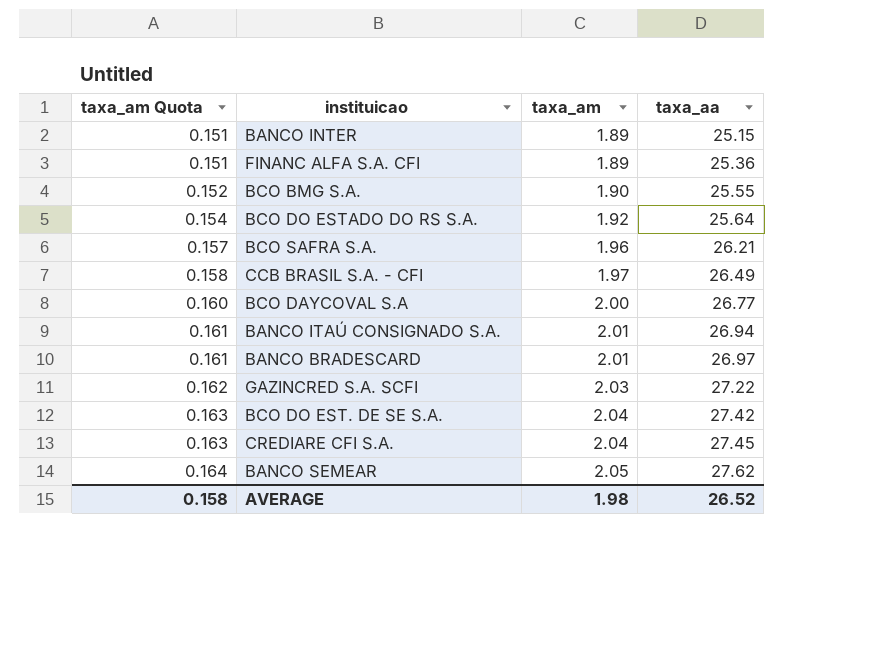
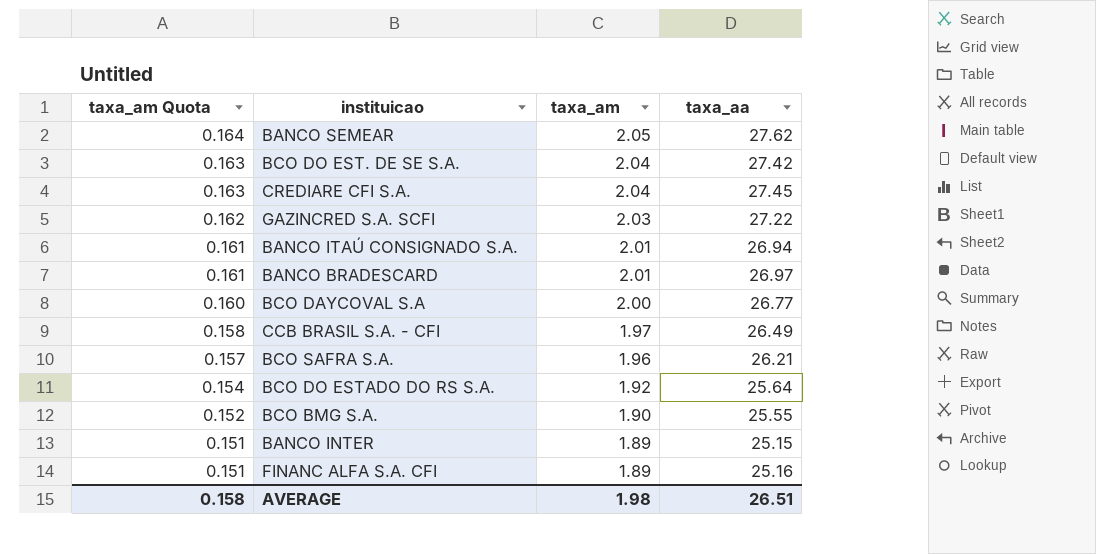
row order: taxa_am Quota ascending -> taxa_am Quota descending
FINANC ALFA S.A. CFI | taxa_aa: 25.36 -> 25.16
AVERAGE | taxa_aa: 26.52 -> 26.51

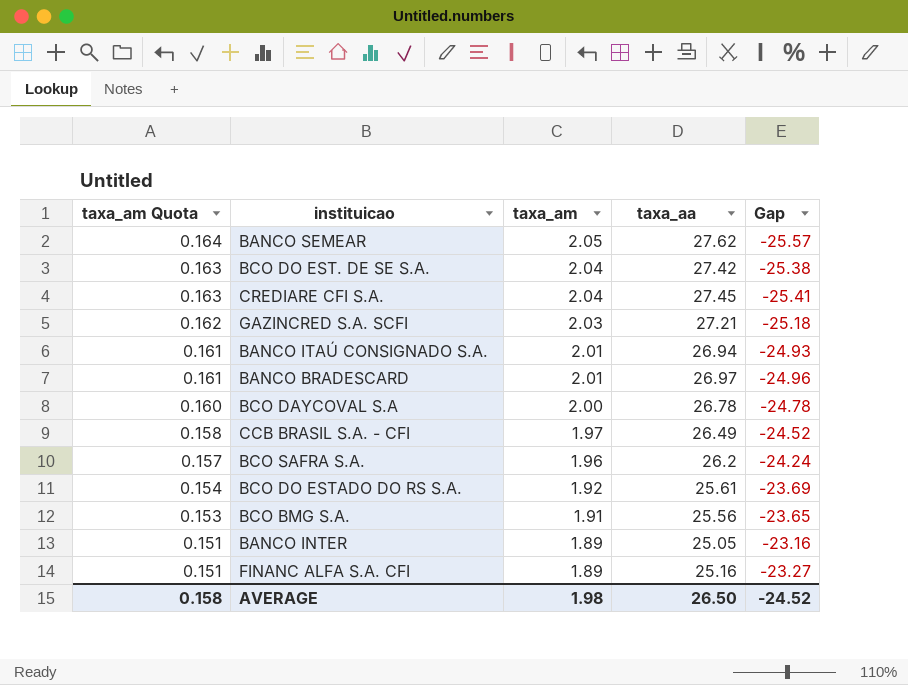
column Gap | formula: none -> [taxa_am] - [taxa_aa]
GAZINCRED S.A. SCFI | taxa_aa: 27.22 -> 27.21
BCO DAYCOVAL S.A | taxa_aa: 26.77 -> 26.78
BCO SAFRA S.A. | taxa_aa: 26.21 -> 26.2
BCO DO ESTADO DO RS S.A. | taxa_aa: 25.64 -> 25.61
BCO BMG S.A. | taxa_am Quota: 0.152 -> 0.153
BCO BMG S.A. | taxa_am: 1.90 -> 1.91
BCO BMG S.A. | taxa_aa: 25.55 -> 25.56
BANCO INTER | taxa_aa: 25.15 -> 25.05
AVERAGE | taxa_aa: 26.51 -> 26.50

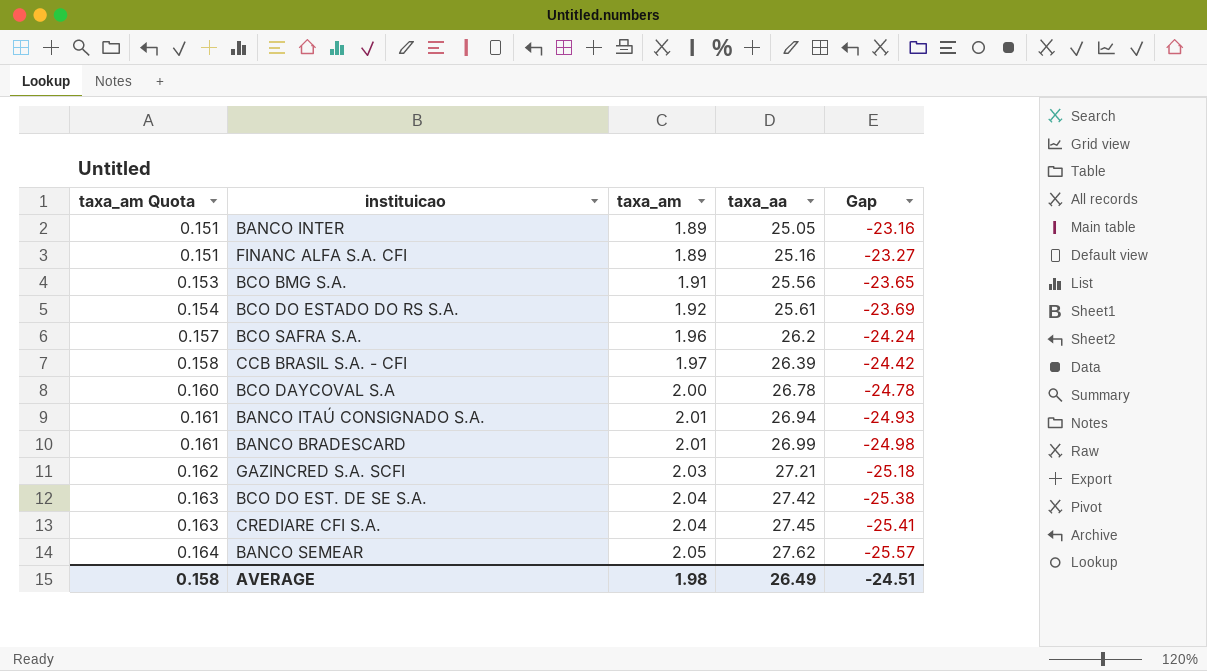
row order: taxa_am Quota descending -> taxa_am Quota ascending
CCB BRASIL S.A. - CFI | taxa_aa: 26.49 -> 26.39
CCB BRASIL S.A. - CFI | Gap: -24.52 -> -24.42
BANCO BRADESCARD | taxa_aa: 26.97 -> 26.99
BANCO BRADESCARD | Gap: -24.96 -> -24.98
AVERAGE | taxa_aa: 26.50 -> 26.49
AVERAGE | Gap: -24.52 -> -24.51

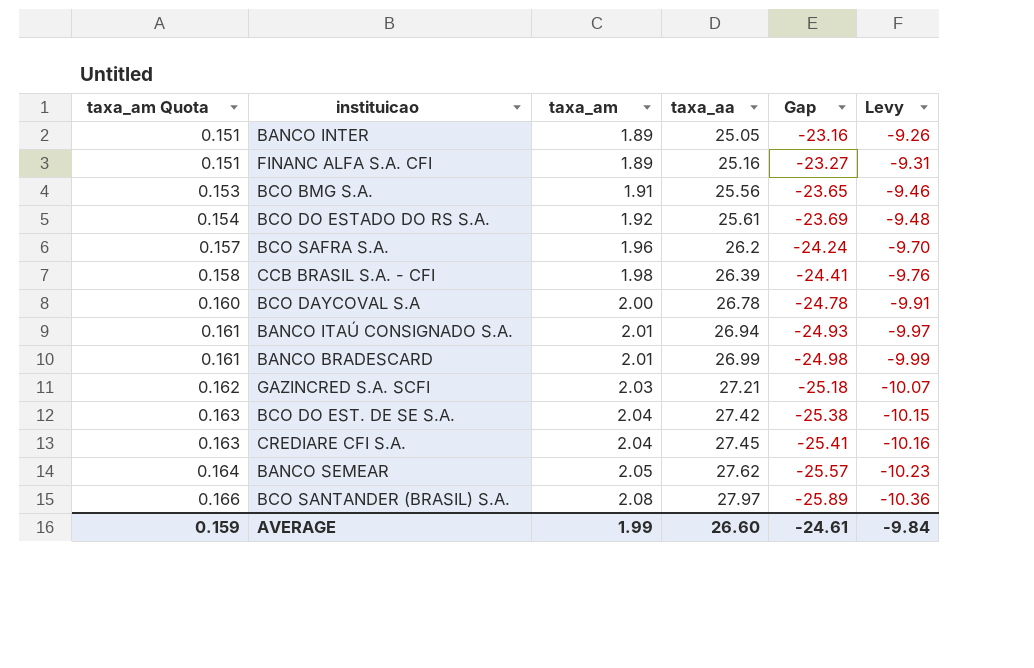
column Levy | formula: none -> [Gap] * 0.4
CCB BRASIL S.A. - CFI | taxa_am: 1.97 -> 1.98
CCB BRASIL S.A. - CFI | Gap: -24.42 -> -24.41
row BCO SANTANDER (BRASIL) S.A.: none -> 0.166 | 2.08 | 27.97 | -25.89 | -10.36
AVERAGE | taxa_am Quota: 0.158 -> 0.159
AVERAGE | taxa_am: 1.98 -> 1.99
AVERAGE | taxa_aa: 26.49 -> 26.60
AVERAGE | Gap: -24.51 -> -24.61

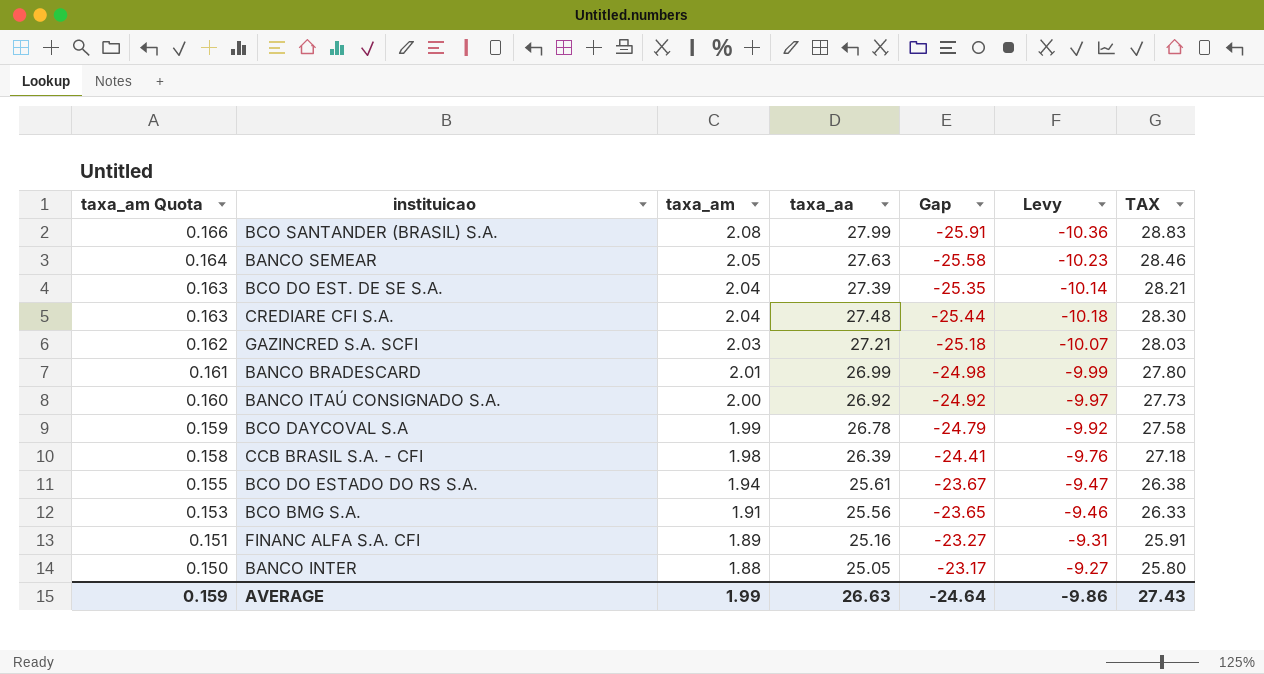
row order: taxa_am Quota ascending -> taxa_am Quota descending
column TAX | formula: none -> [taxa_aa] * 1.03
row BCO SAFRA S.A.: 0.157 | 1.96 | 26.2 | -24.24 | -9.70 -> none
BCO SANTANDER (BRASIL) S.A. | taxa_aa: 27.97 -> 27.99
BCO SANTANDER (BRASIL) S.A. | Gap: -25.89 -> -25.91
BANCO SEMEAR | taxa_aa: 27.62 -> 27.63
BANCO SEMEAR | Gap: -25.57 -> -25.58
BCO DO EST. DE SE S.A. | taxa_aa: 27.42 -> 27.39
BCO DO EST. DE SE S.A. | Gap: -25.38 -> -25.35
BCO DO EST. DE SE S.A. | Levy: -10.15 -> -10.14
CREDIARE CFI S.A. | taxa_aa: 27.45 -> 27.48
CREDIARE CFI S.A. | Gap: -25.41 -> -25.44
CREDIARE CFI S.A. | Levy: -10.16 -> -10.18
BANCO ITAÚ CONSIGNADO S.A. | taxa_am Quota: 0.161 -> 0.160
BANCO ITAÚ CONSIGNADO S.A. | taxa_am: 2.01 -> 2.00
BANCO ITAÚ CONSIGNADO S.A. | taxa_aa: 26.94 -> 26.92
BANCO ITAÚ CONSIGNADO S.A. | Gap: -24.93 -> -24.92
BCO DAYCOVAL S.A | taxa_am Quota: 0.160 -> 0.159
BCO DAYCOVAL S.A | taxa_am: 2.00 -> 1.99
BCO DAYCOVAL S.A | Gap: -24.78 -> -24.79
BCO DAYCOVAL S.A | Levy: -9.91 -> -9.92
BCO DO ESTADO DO RS S.A. | taxa_am Quota: 0.154 -> 0.155
BCO DO ESTADO DO RS S.A. | taxa_am: 1.92 -> 1.94
BCO DO ESTADO DO RS S.A. | Gap: -23.69 -> -23.67
BCO DO ESTADO DO RS S.A. | Levy: -9.48 -> -9.47
BANCO INTER | taxa_am Quota: 0.151 -> 0.150
BANCO INTER | taxa_am: 1.89 -> 1.88
BANCO INTER | Gap: -23.16 -> -23.17
BANCO INTER | Levy: -9.26 -> -9.27
AVERAGE | taxa_aa: 26.60 -> 26.63
AVERAGE | Gap: -24.61 -> -24.64
AVERAGE | Levy: -9.84 -> -9.86

